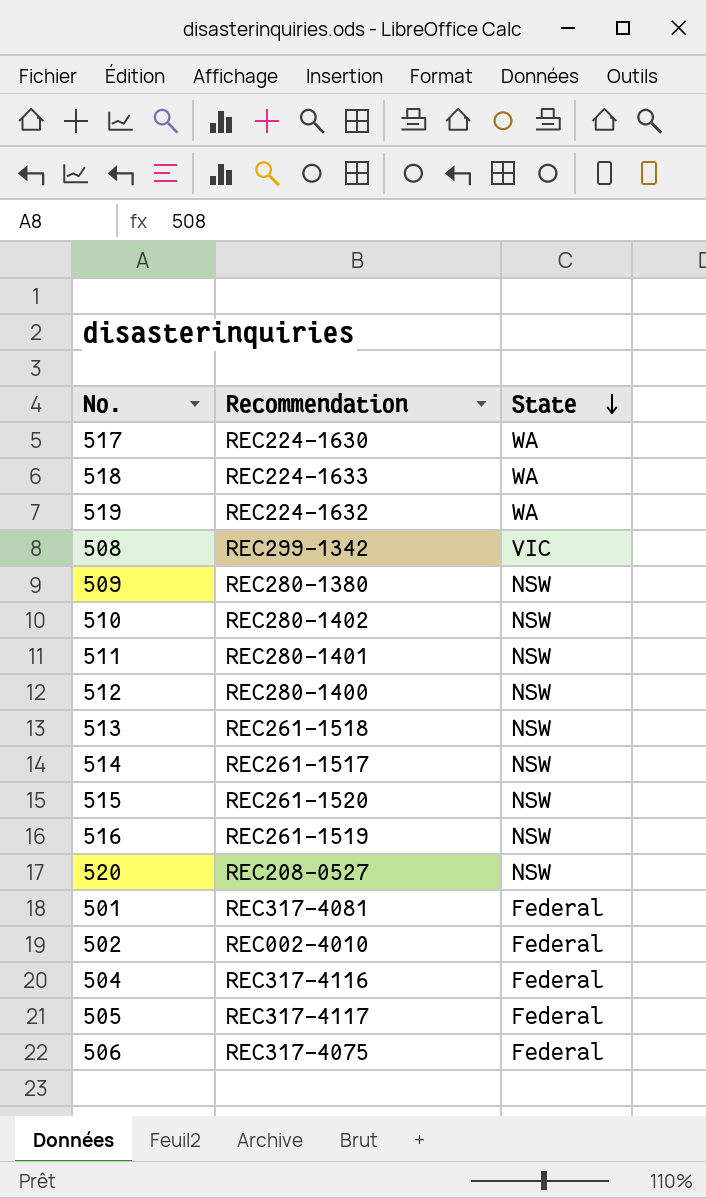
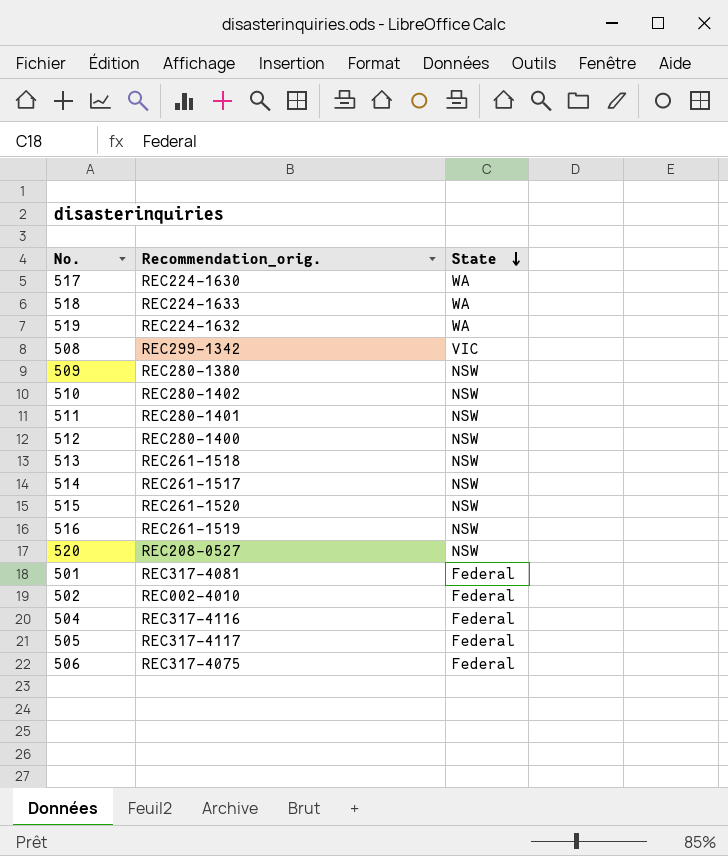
column name: Recommendation -> Recommendation_orig.

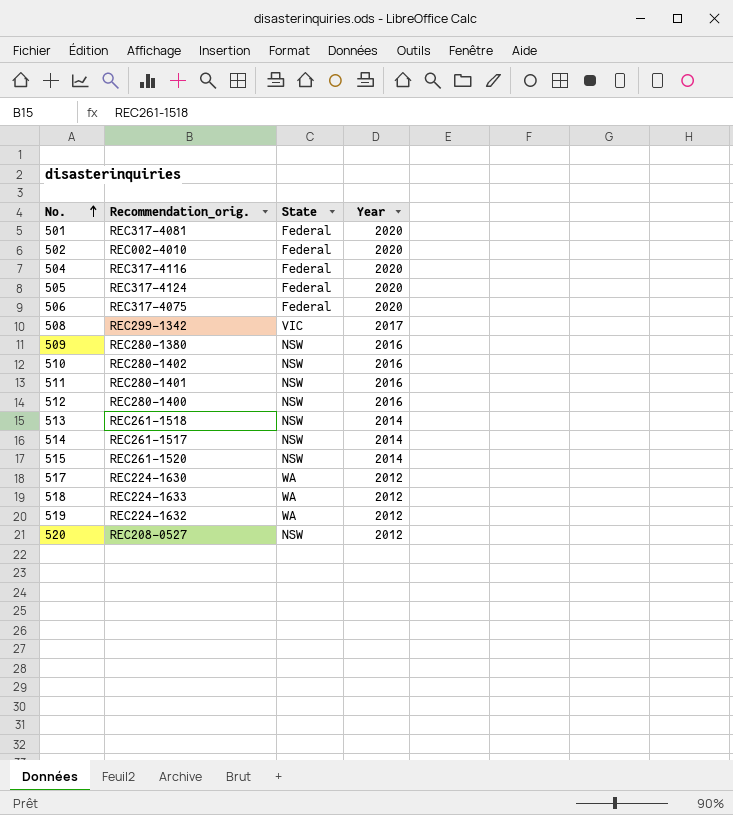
row order: State descending -> No. ascending
column Year | position: none -> 4
row 516: REC261-1519 | NSW -> none
505 | Recommendation_orig.: REC317-4117 -> REC317-4124

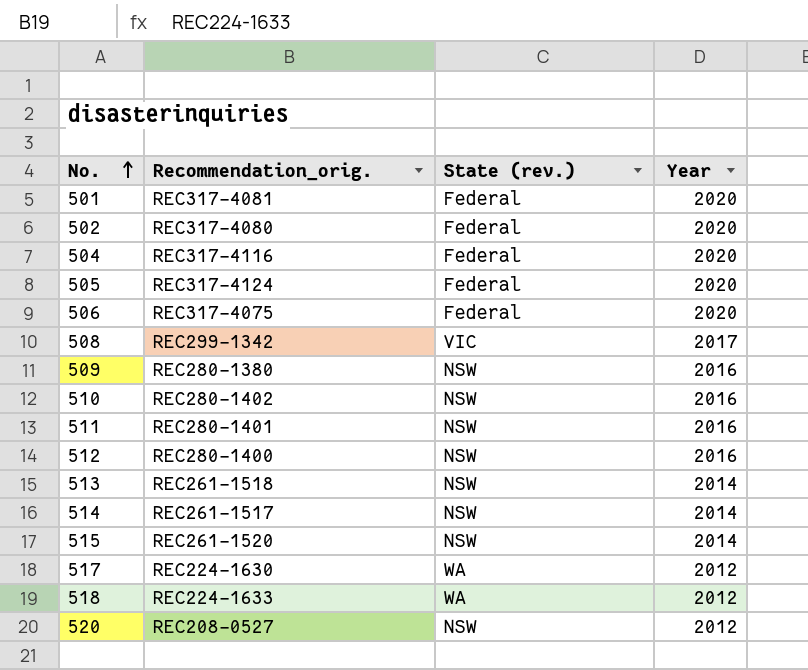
column name: State -> State (rev.)
row 519: REC224-1632 | WA | 2012 -> none
502 | Recommendation_orig.: REC002-4010 -> REC317-4080

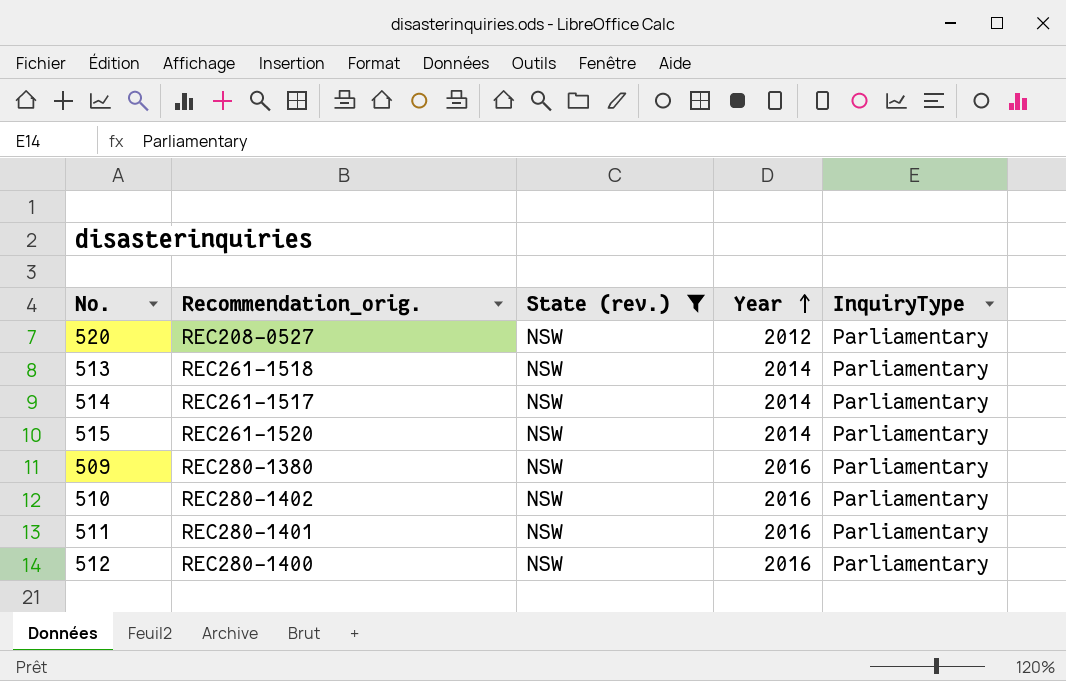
filter: none -> State (rev.) = NSW
row order: No. ascending -> Year ascending
column InquiryType | position: none -> 5

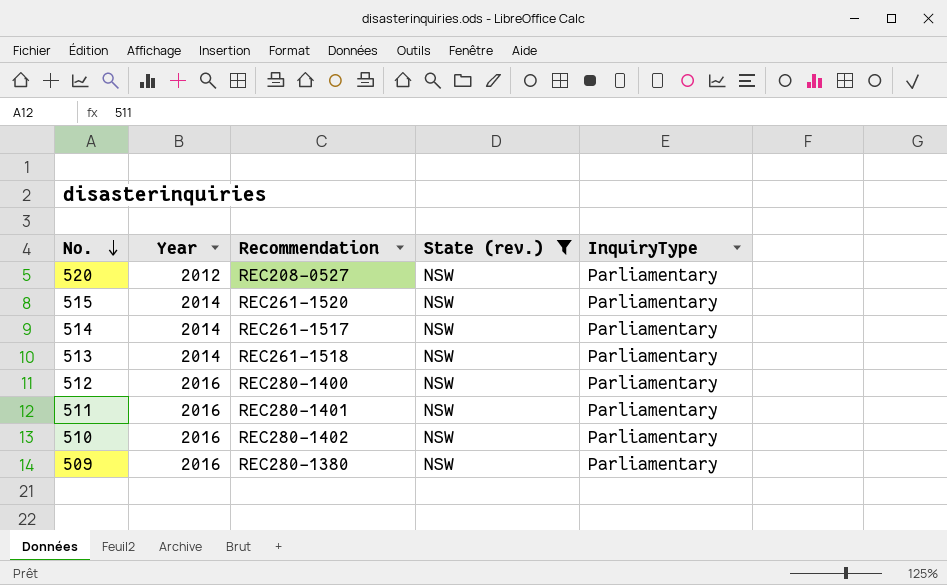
row order: Year ascending -> No. descending
column Year | position: 4 -> 2
column name: Recommendation_orig. -> Recommendation

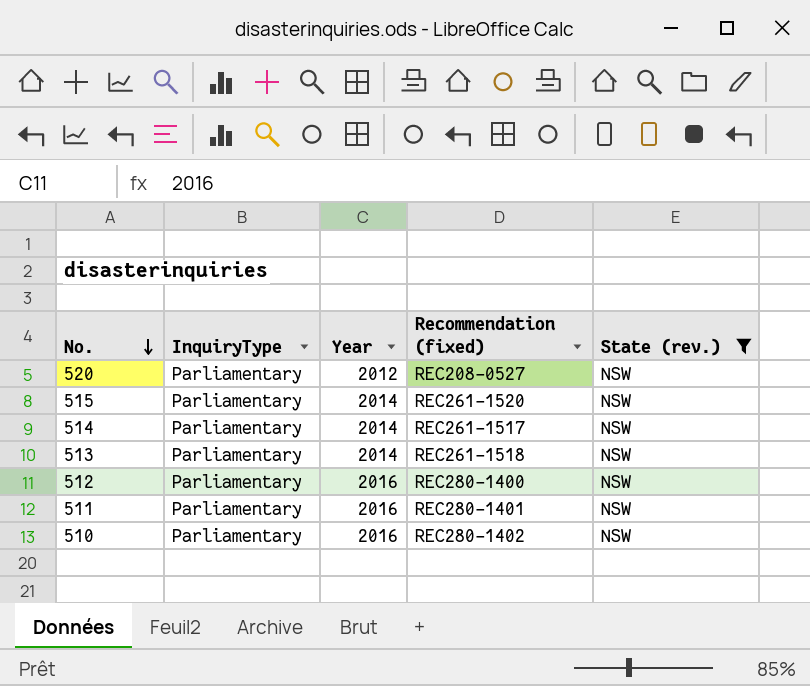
column InquiryType | position: 5 -> 2
column name: Recommendation -> Recommendation (fixed)
row 509: 2016 | REC280-1380 | NSW | Parliamentary -> none

